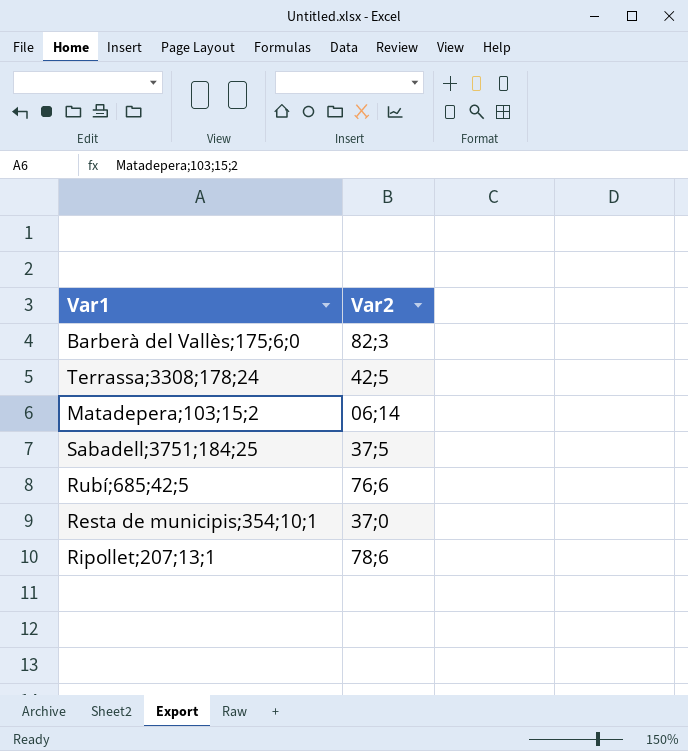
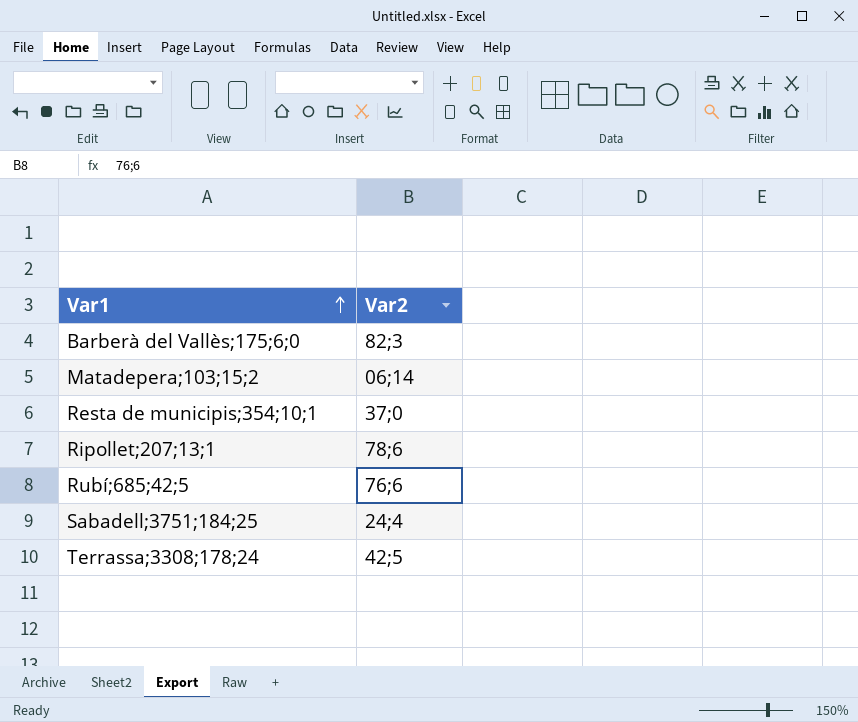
row order: none -> Var1 ascending
Sabadell;3751;184;25 | Var2: 37;5 -> 24;4

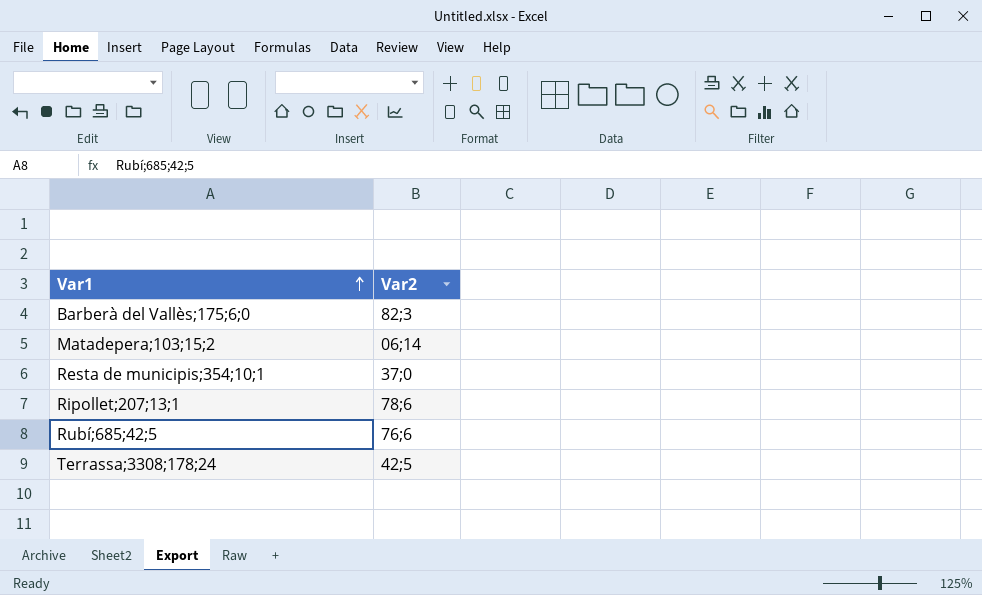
row Sabadell;3751;184;25: 24;4 -> none

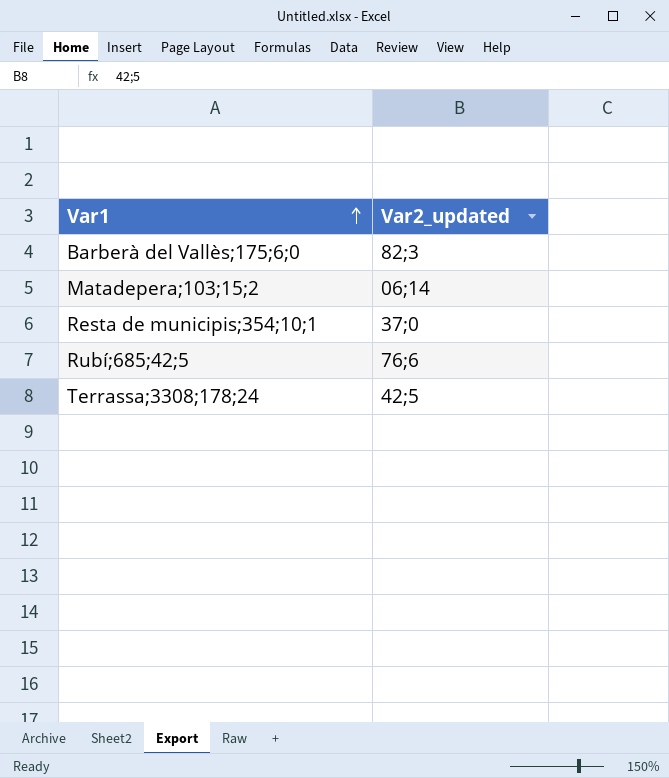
column name: Var2 -> Var2_updated
row Ripollet;207;13;1: 78;6 -> none

